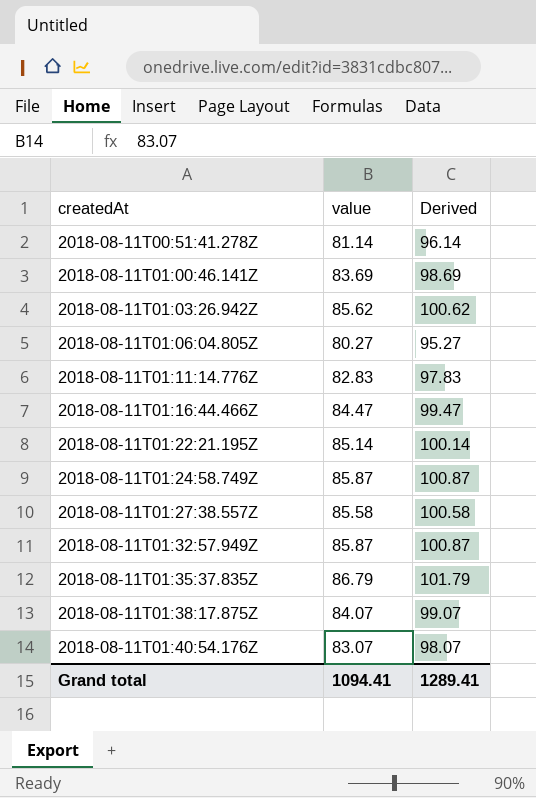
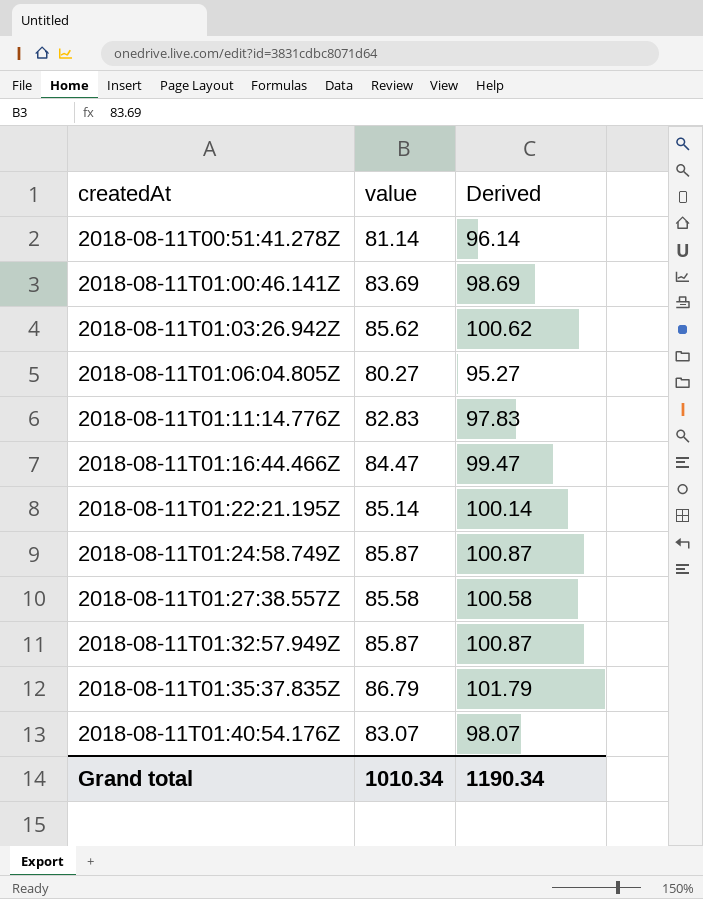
row 2018-08-11T01:38:17.875Z: 84.07 | 99.07 -> none
Grand total | value: 1094.41 -> 1010.34
Grand total | Derived: 1289.41 -> 1190.34

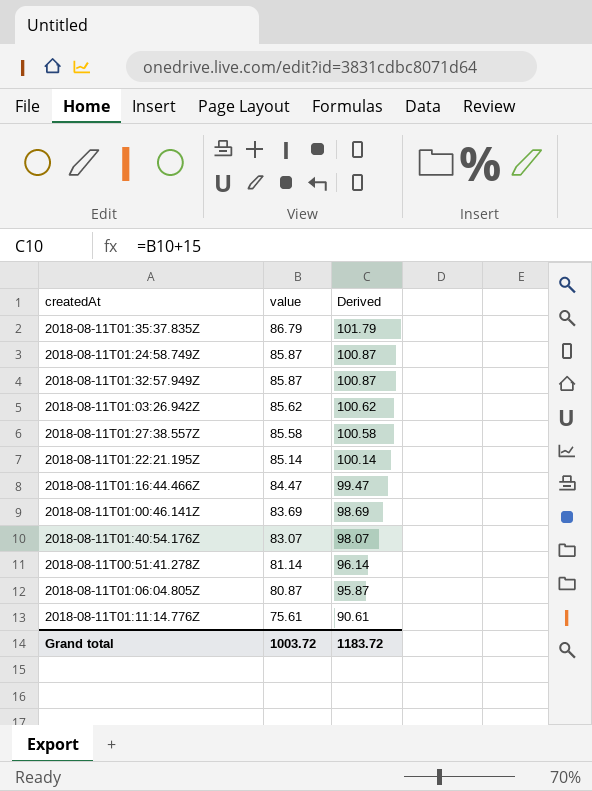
row order: createdAt ascending -> value descending
2018-08-11T01:06:04.805Z | value: 80.27 -> 80.87
2018-08-11T01:06:04.805Z | Derived: 95.27 -> 95.87
2018-08-11T01:11:14.776Z | value: 82.83 -> 75.61
2018-08-11T01:11:14.776Z | Derived: 97.83 -> 90.61
Grand total | value: 1010.34 -> 1003.72
Grand total | Derived: 1190.34 -> 1183.72

